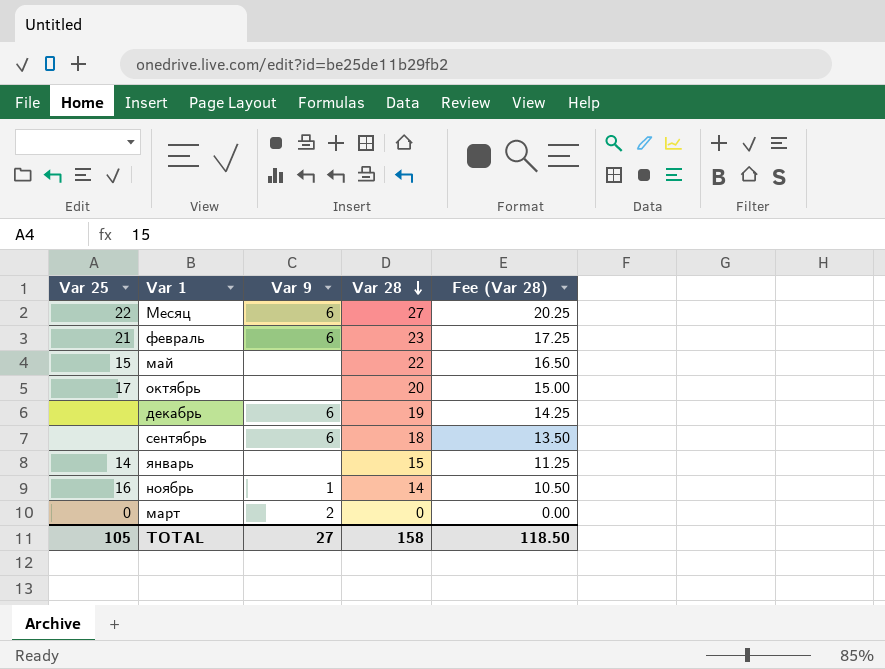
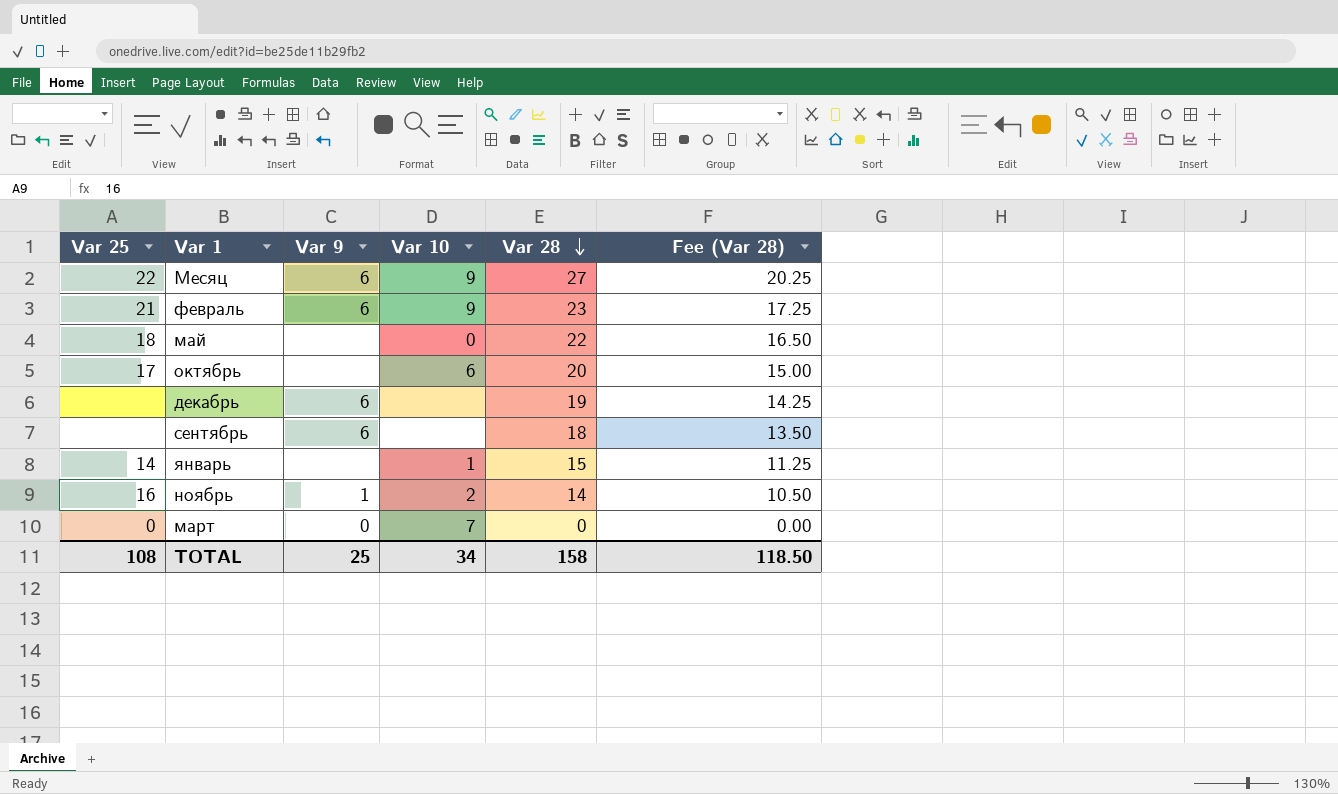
column Var 10 | position: none -> 4
май | Var 25: 15 -> 18
март | Var 9: 2 -> 0
TOTAL | Var 25: 105 -> 108
TOTAL | Var 9: 27 -> 25

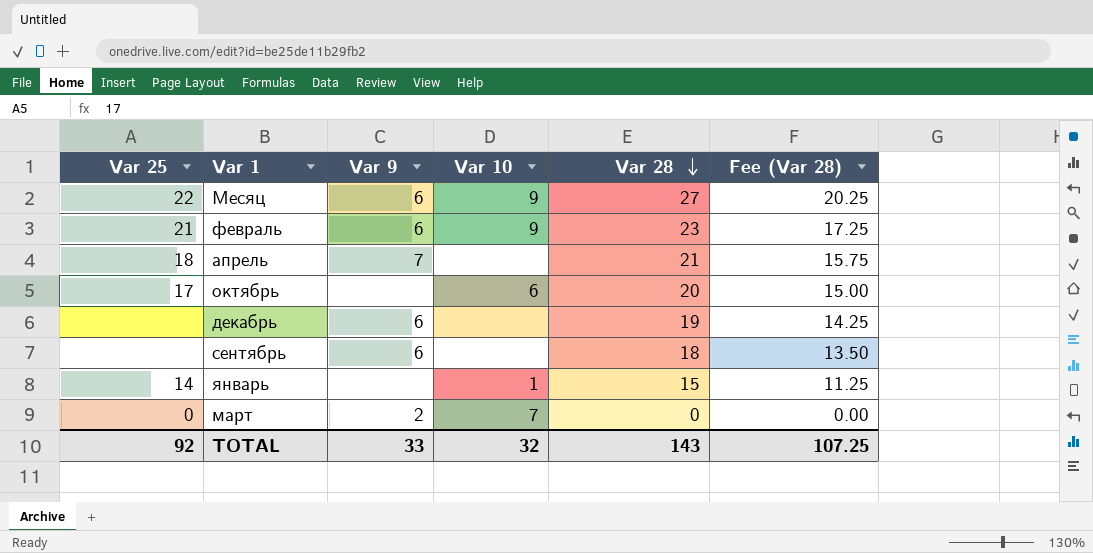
row май: 18 | none | 0 | 22 | 16.50 -> none
row ноябрь: 16 | 1 | 2 | 14 | 10.50 -> none
row апрель: none -> 18 | 7 | none | 21 | 15.75
март | Var 9: 0 -> 2
TOTAL | Var 25: 108 -> 92
TOTAL | Var 9: 25 -> 33
TOTAL | Var 10: 34 -> 32
TOTAL | Var 28: 158 -> 143
TOTAL | Fee (Var 28): 118.50 -> 107.25

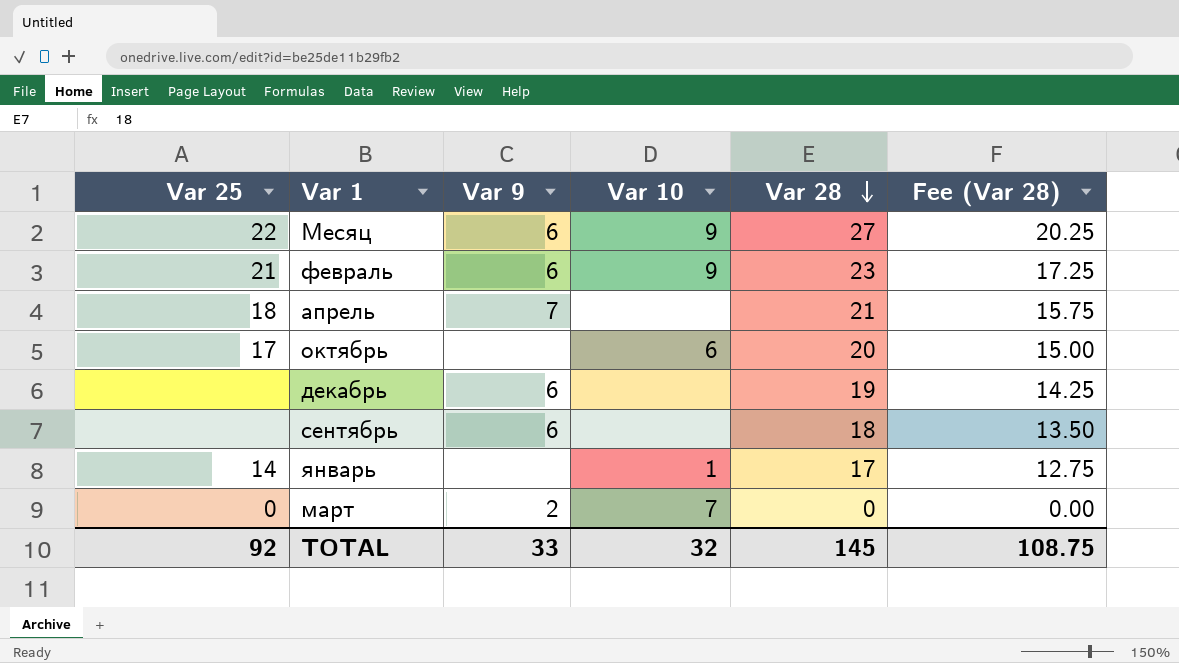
январь | Var 28: 15 -> 17
январь | Fee (Var 28): 11.25 -> 12.75
TOTAL | Var 28: 143 -> 145
TOTAL | Fee (Var 28): 107.25 -> 108.75

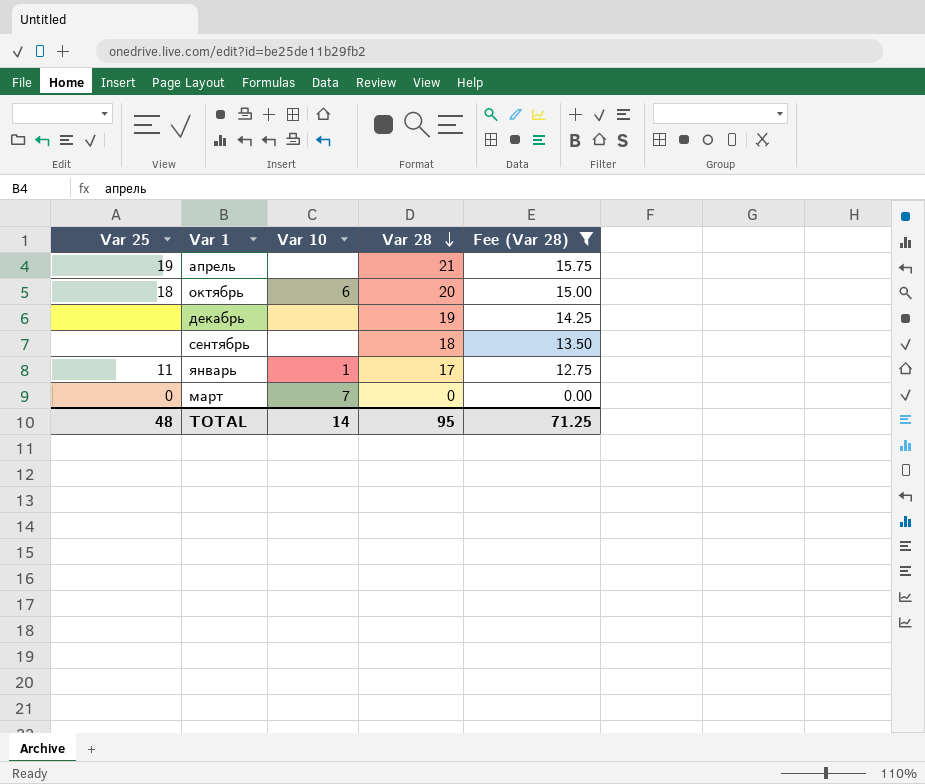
filter: none -> Fee (Var 28) <= 15.75
column Var 9 | position: 3 -> none
апрель | Var 25: 18 -> 19
октябрь | Var 25: 17 -> 18
январь | Var 25: 14 -> 11
TOTAL | Var 25: 92 -> 48
TOTAL | Var 10: 32 -> 14
TOTAL | Var 28: 145 -> 95
TOTAL | Fee (Var 28): 108.75 -> 71.25

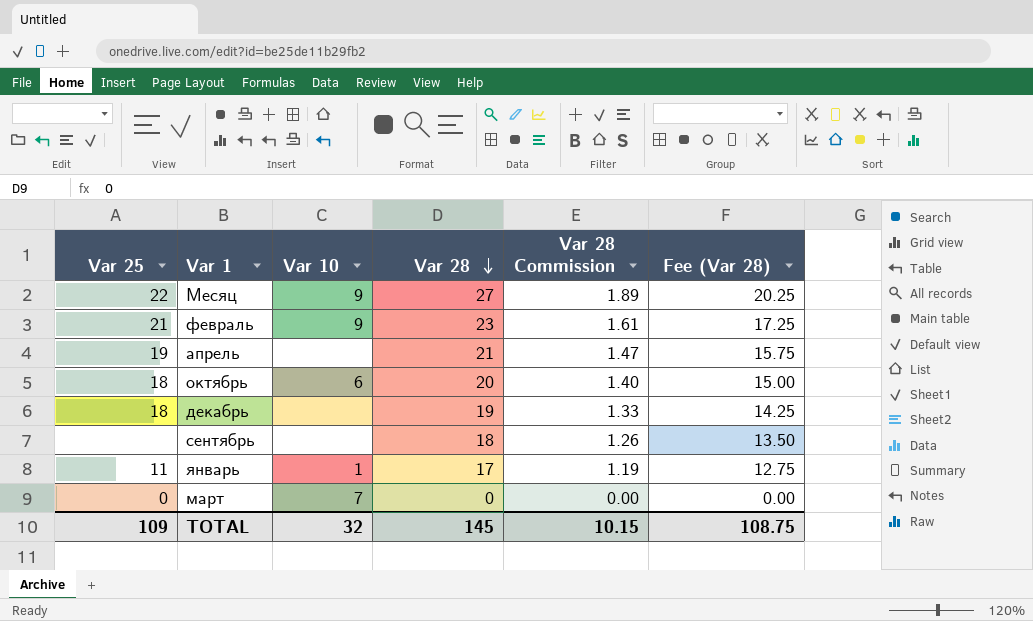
filter: Fee (Var 28) <= 15.75 -> none
column Var 28 Commission | formula: none -> [Var 28] * 0.07
декабрь | Var 25: none -> 18
TOTAL | Var 25: 48 -> 109
TOTAL | Var 10: 14 -> 32
TOTAL | Var 28: 95 -> 145
TOTAL | Fee (Var 28): 71.25 -> 108.75

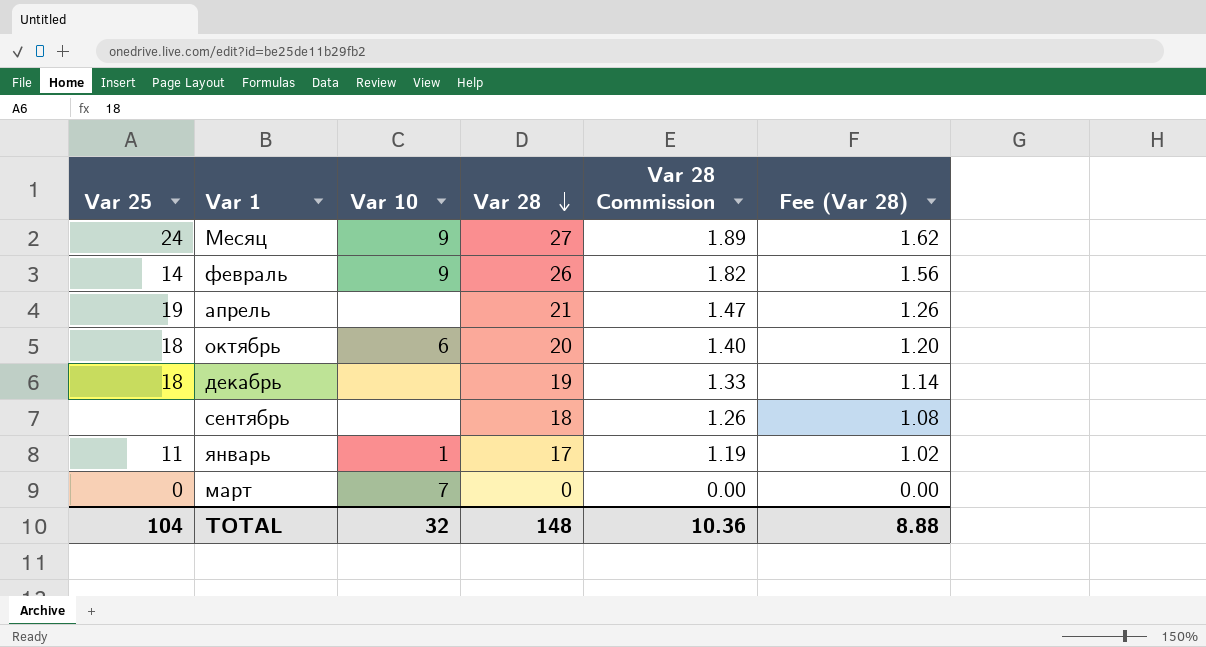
column Fee (Var 28) | formula: [Var 28] * 0.75 -> [Var 28] * 0.06
Месяц | Var 25: 22 -> 24
февраль | Var 25: 21 -> 14
февраль | Var 28: 23 -> 26
февраль | Var 28 Commission: 1.61 -> 1.82
TOTAL | Var 25: 109 -> 104
TOTAL | Var 28: 145 -> 148
TOTAL | Var 28 Commission: 10.15 -> 10.36
TOTAL | Fee (Var 28): 108.75 -> 8.88

